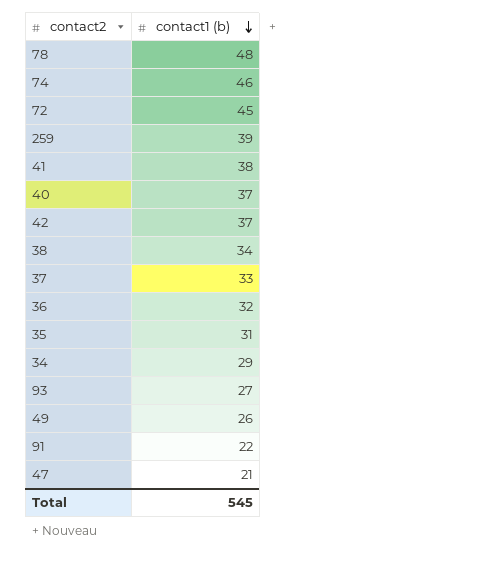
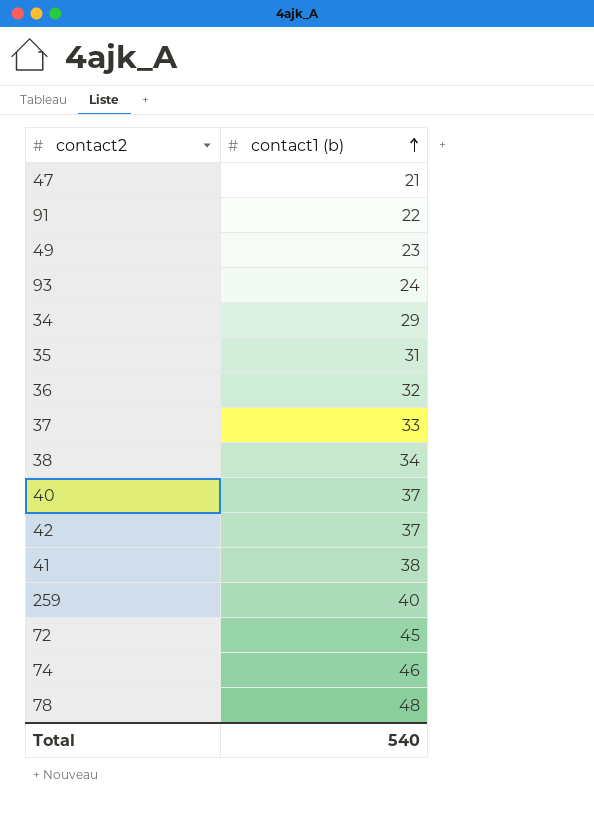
row order: contact1 (b) descending -> contact1 (b) ascending
49 | contact1 (b): 26 -> 23
93 | contact1 (b): 27 -> 24
259 | contact1 (b): 39 -> 40
Total | contact1 (b): 545 -> 540

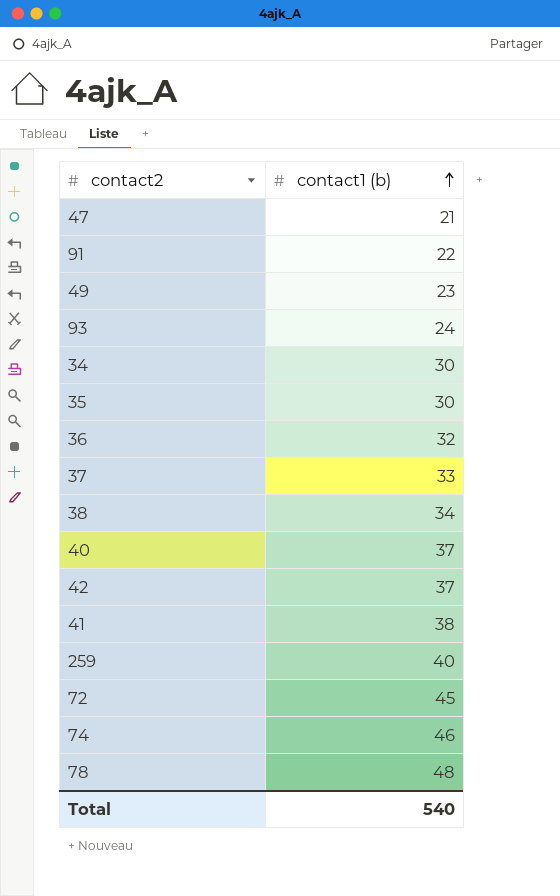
34 | contact1 (b): 29 -> 30
35 | contact1 (b): 31 -> 30

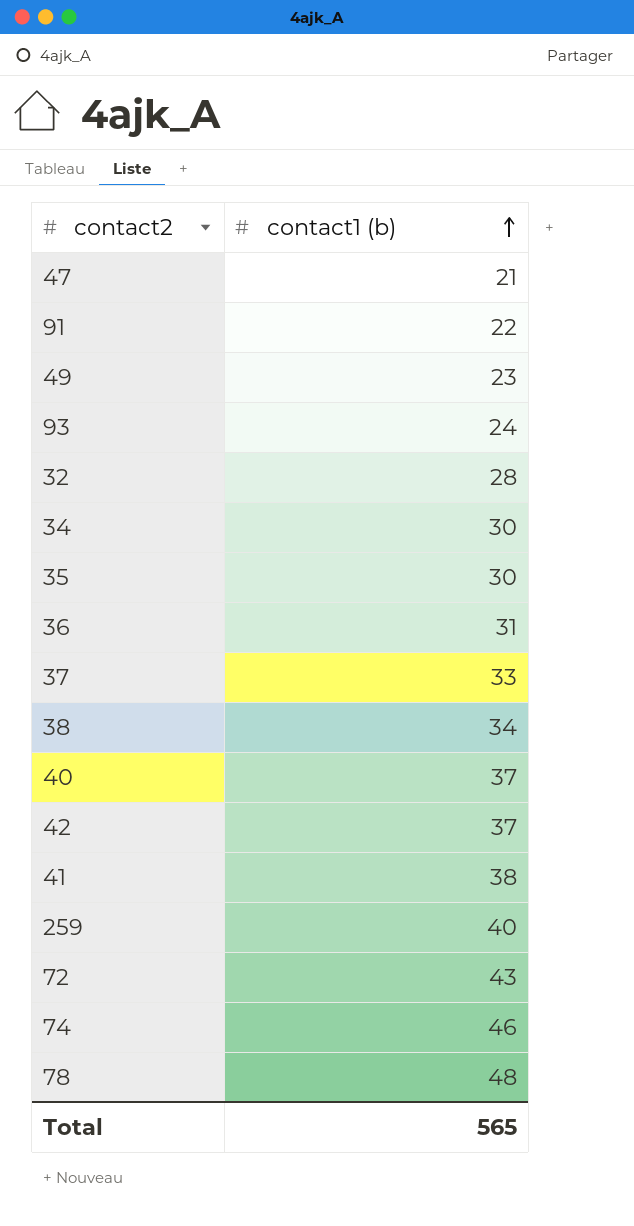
row 32: none -> 28
36 | contact1 (b): 32 -> 31
72 | contact1 (b): 45 -> 43
Total | contact1 (b): 540 -> 565

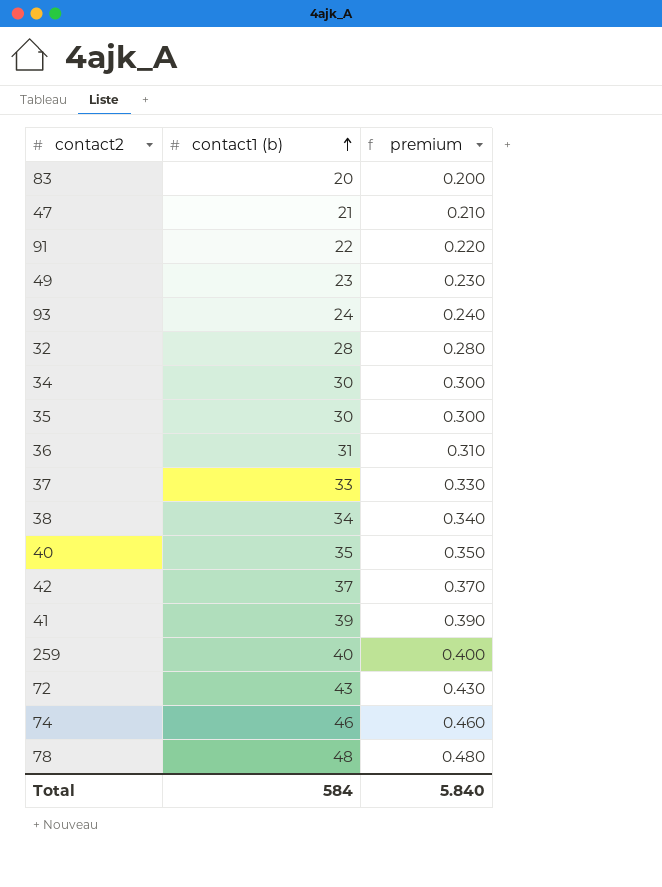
column premium | formula: none -> [contact1 (b)] * 0.01
row 83: none -> 20 | 0.200
40 | contact1 (b): 37 -> 35
41 | contact1 (b): 38 -> 39
Total | contact1 (b): 565 -> 584

